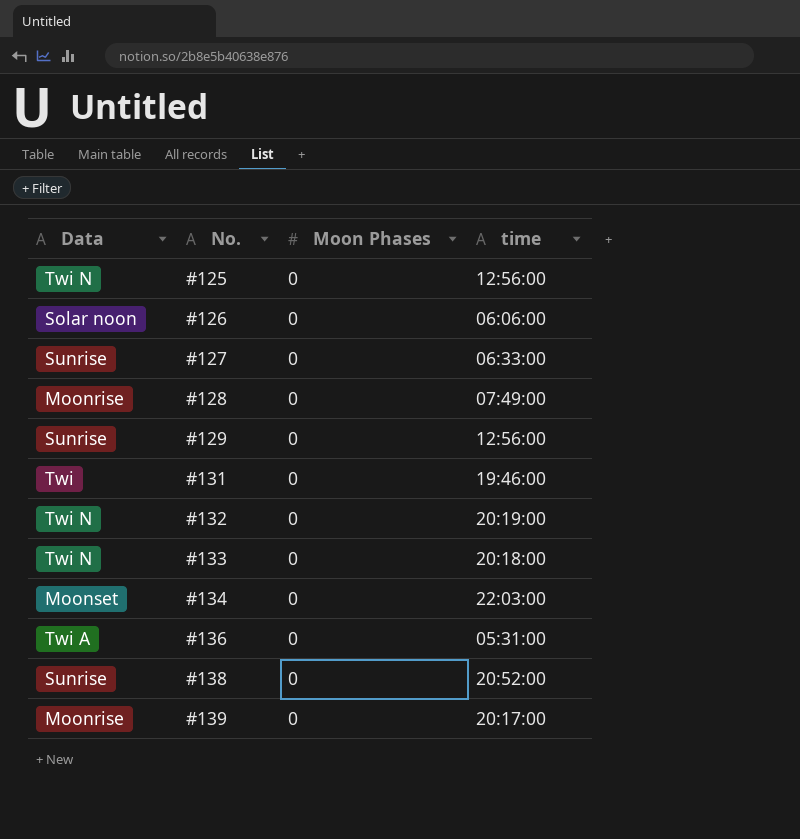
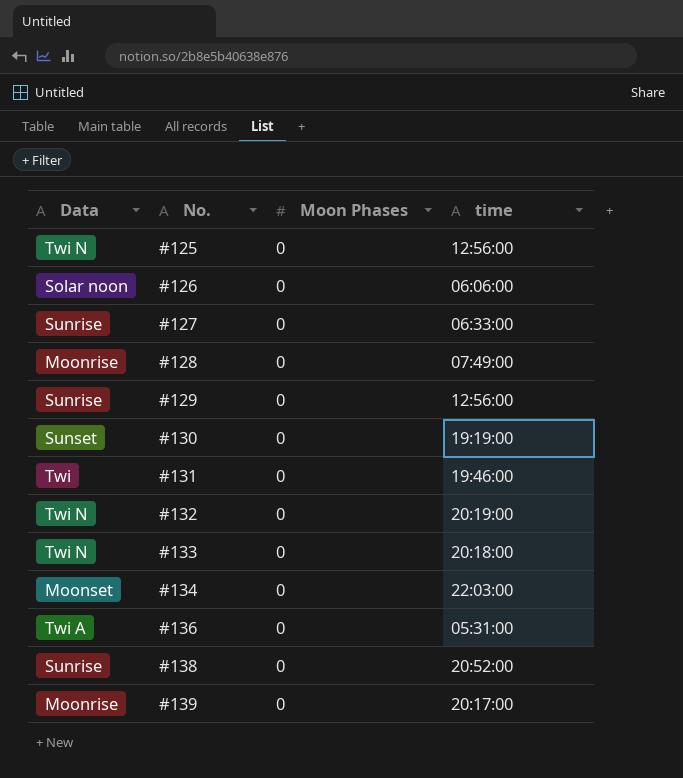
row #130: none -> Sunset | 0 | 19:19:00

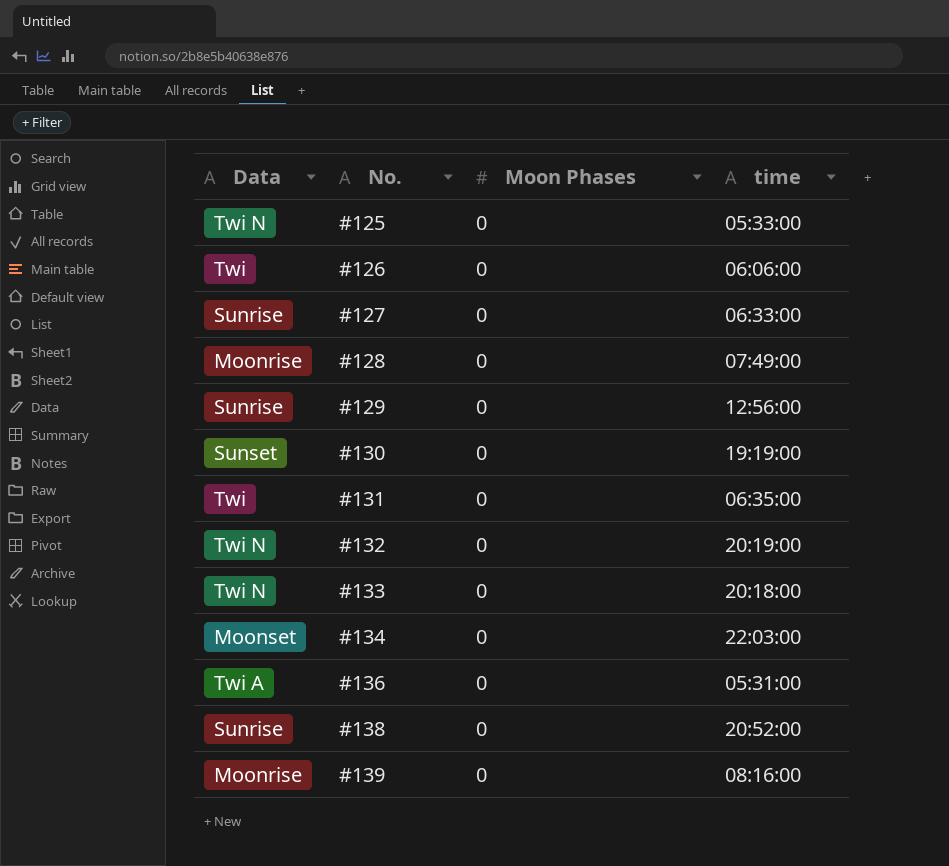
#125 | time: 12:56:00 -> 05:33:00
#126 | Data: Solar noon -> Twi
#131 | time: 19:46:00 -> 06:35:00
#139 | time: 20:17:00 -> 08:16:00

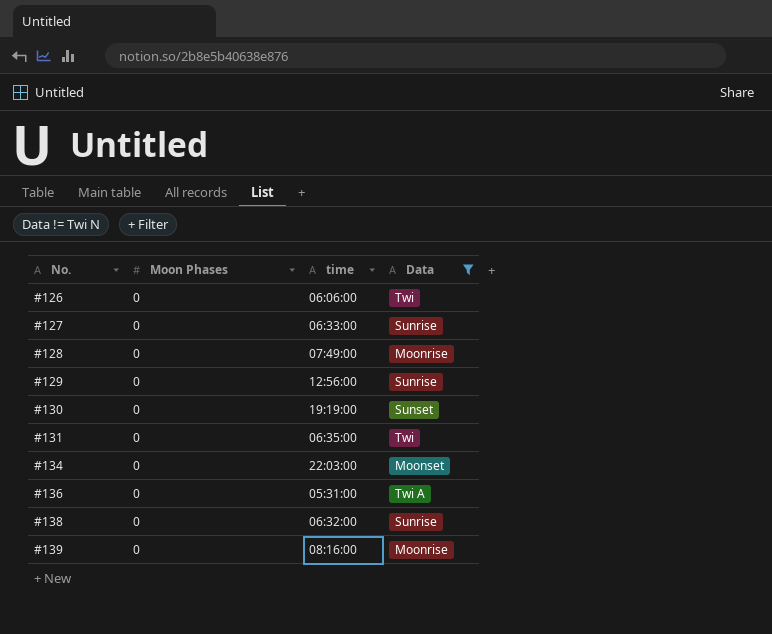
filter: none -> Data != Twi N
column Data | position: 1 -> 4
#138 | time: 20:52:00 -> 06:32:00

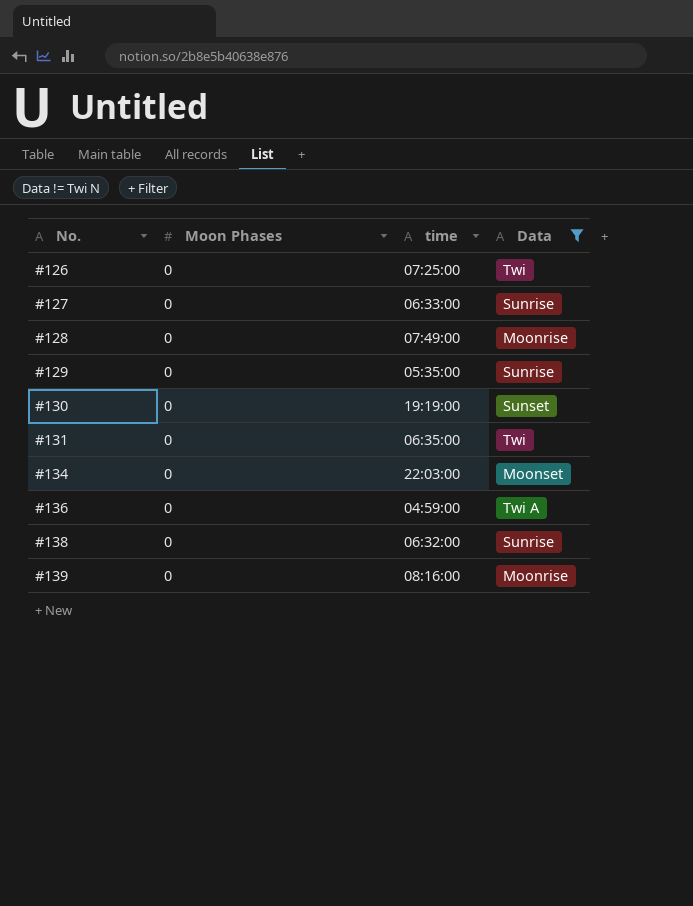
#126 | time: 06:06:00 -> 07:25:00
#129 | time: 12:56:00 -> 05:35:00
#136 | time: 05:31:00 -> 04:59:00

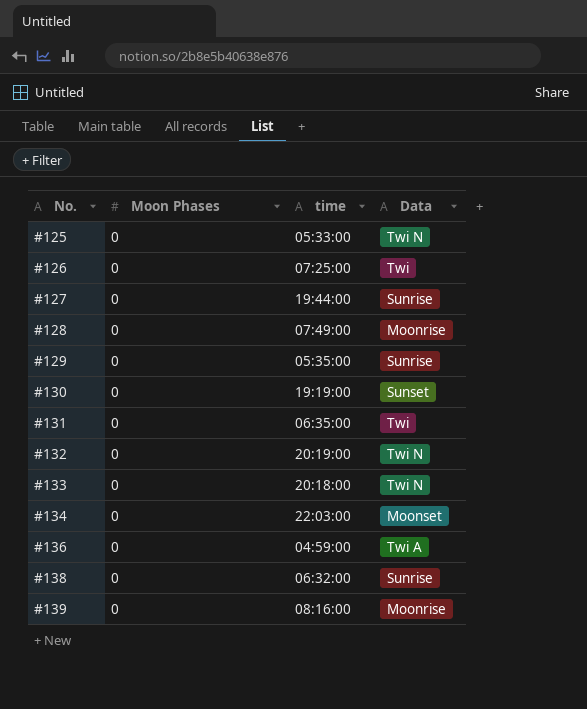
filter: Data != Twi N -> none
#127 | time: 06:33:00 -> 19:44:00

